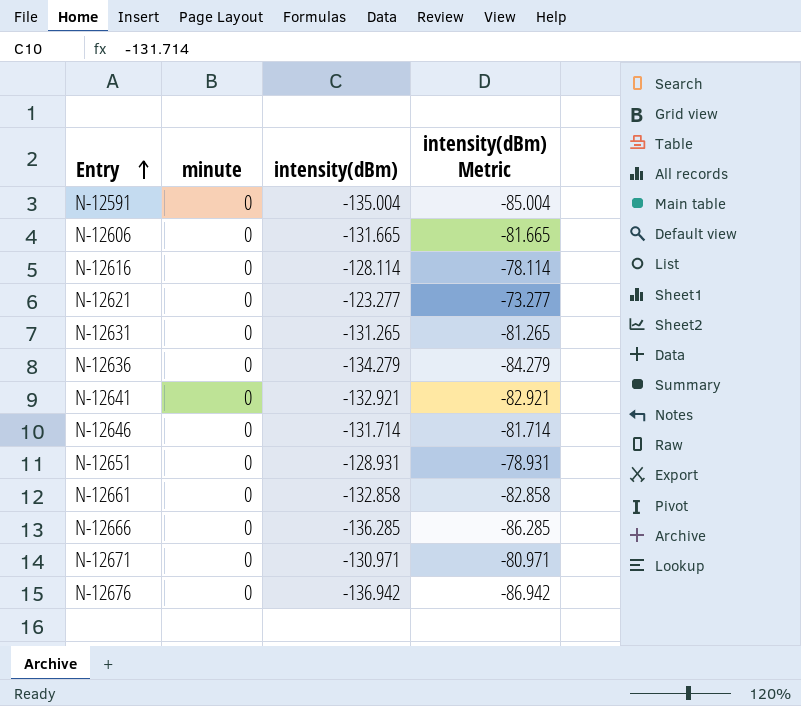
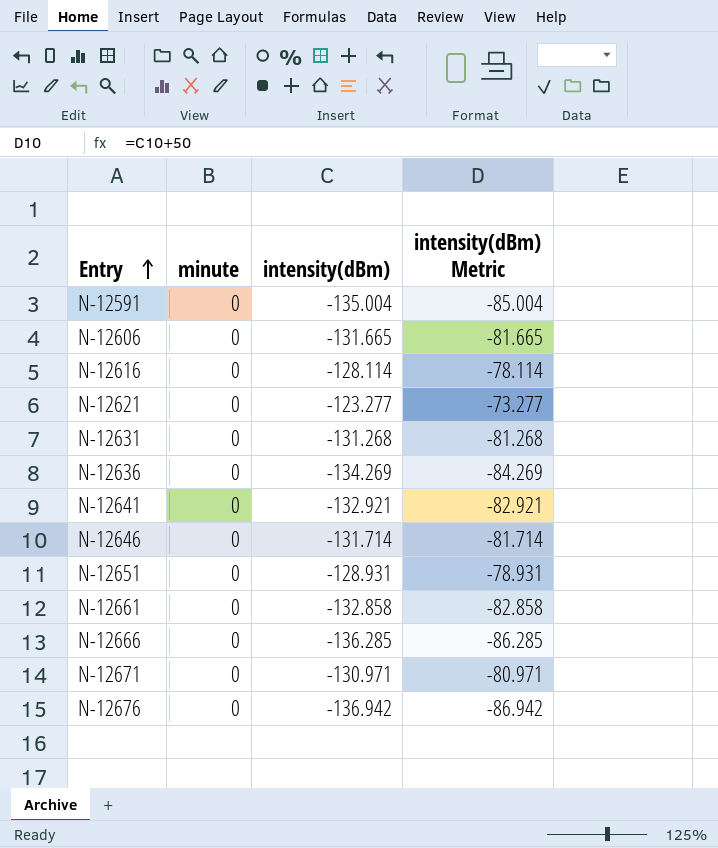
N-12631 | intensity(dBm): -131.265 -> -131.268
N-12631 | intensity(dBm) Metric: -81.265 -> -81.268
N-12636 | intensity(dBm): -134.279 -> -134.269
N-12636 | intensity(dBm) Metric: -84.279 -> -84.269

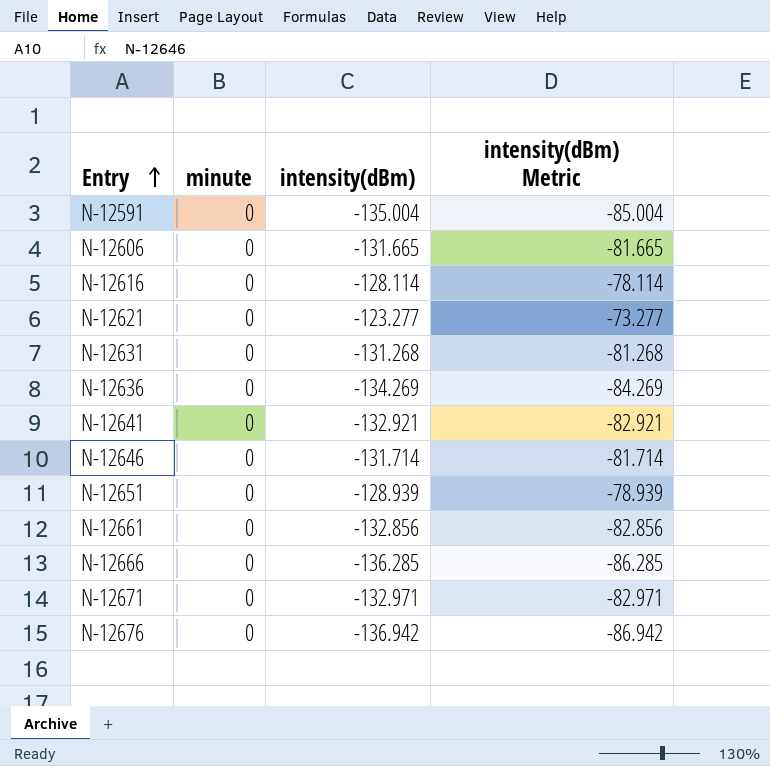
N-12651 | intensity(dBm): -128.931 -> -128.939
N-12651 | intensity(dBm) Metric: -78.931 -> -78.939
N-12661 | intensity(dBm): -132.858 -> -132.856
N-12661 | intensity(dBm) Metric: -82.858 -> -82.856
N-12671 | intensity(dBm): -130.971 -> -132.971
N-12671 | intensity(dBm) Metric: -80.971 -> -82.971

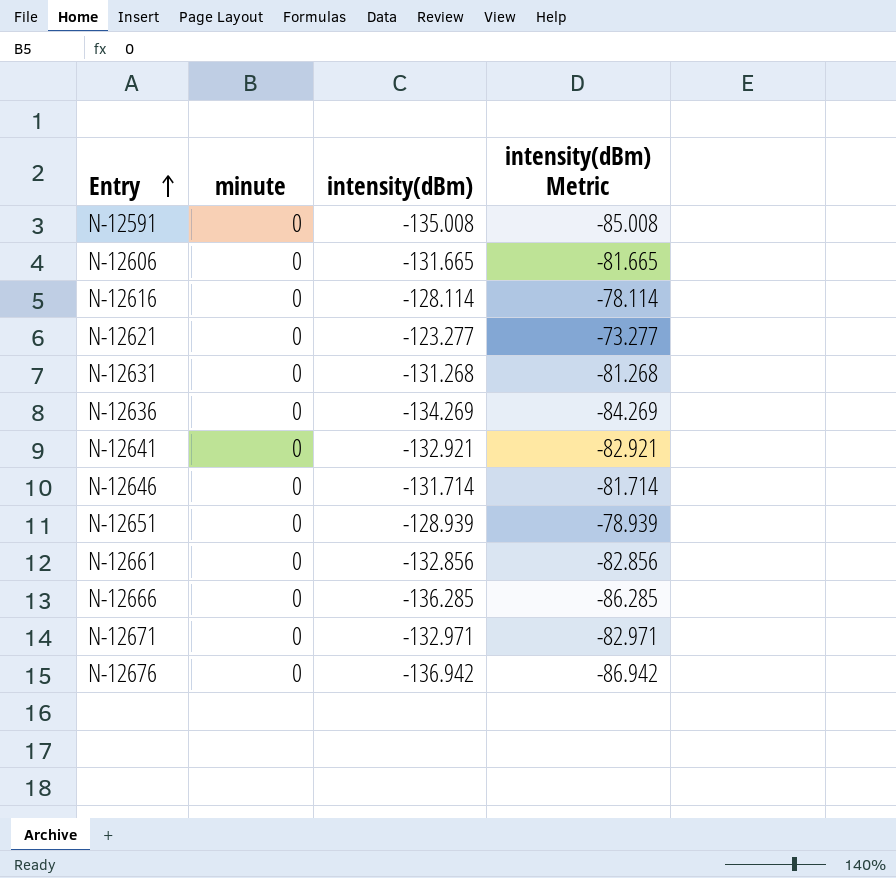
N-12591 | intensity(dBm): -135.004 -> -135.008
N-12591 | intensity(dBm) Metric: -85.004 -> -85.008

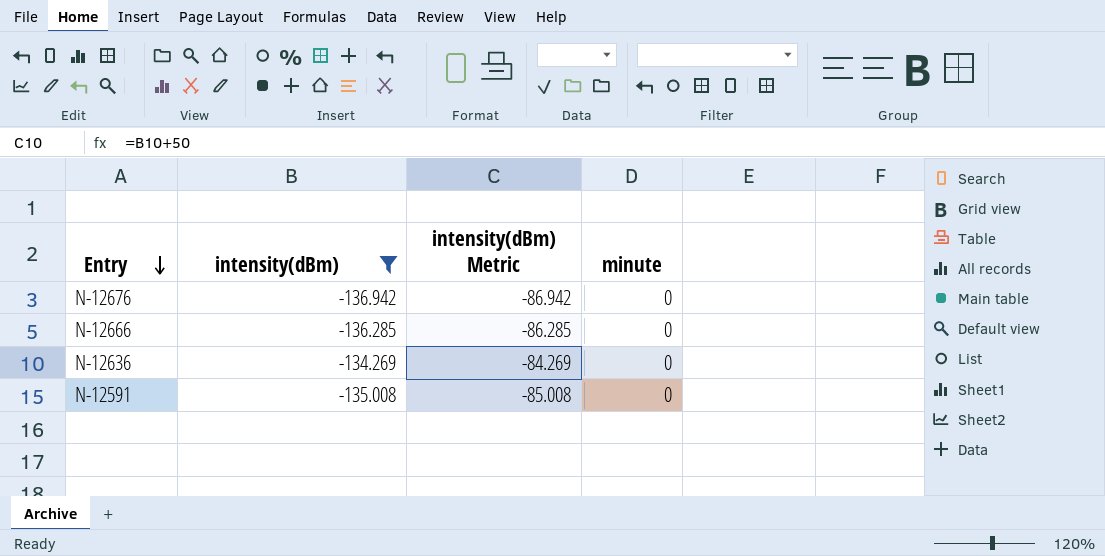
filter: none -> intensity(dBm) <= -134.269
row order: Entry ascending -> Entry descending
column minute | position: 2 -> 4

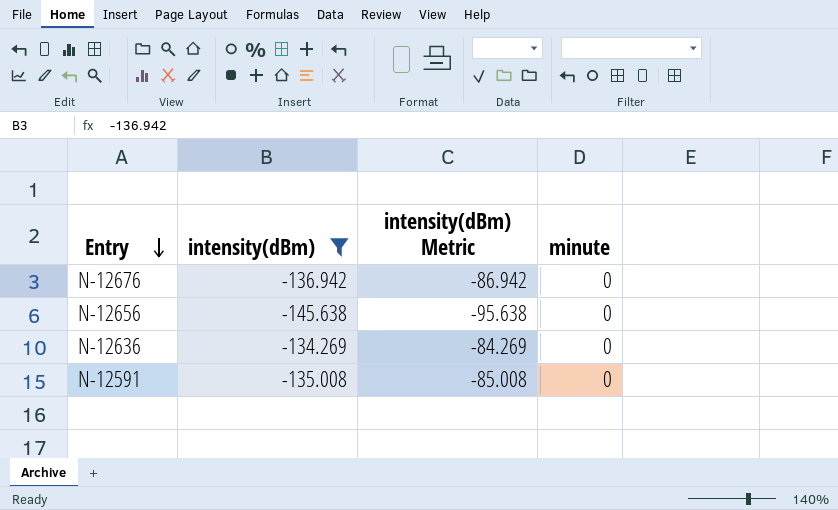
row N-12666: -136.285 | -86.285 | 0 -> none
row N-12656: none -> -145.638 | -95.638 | 0

